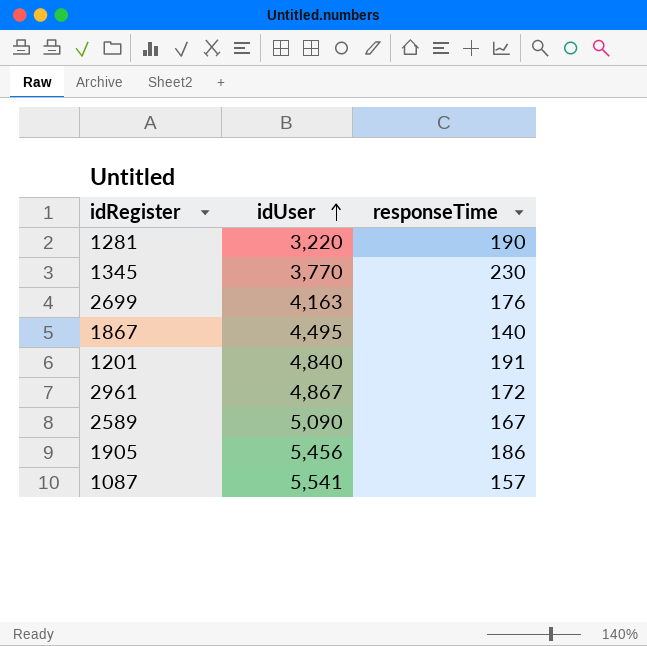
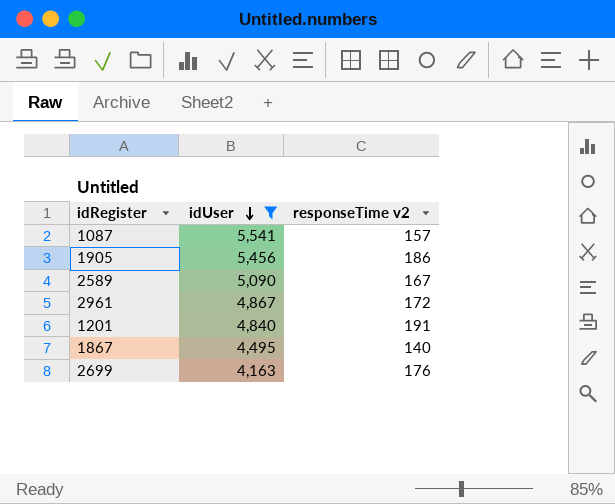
filter: none -> idUser >= 4,163
row order: idUser ascending -> idUser descending
column name: responseTime -> responseTime v2

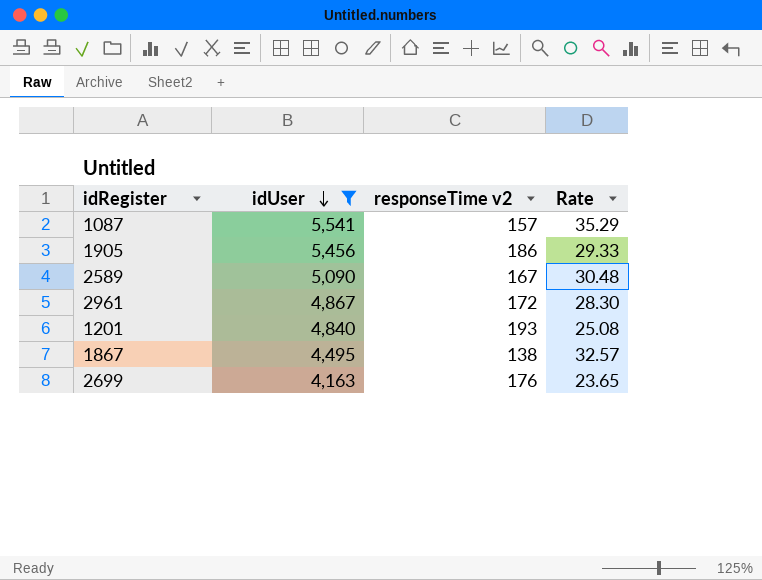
column Rate | formula: none -> [idUser] / [responseTime v2]
1201 | responseTime v2: 191 -> 193
1867 | responseTime v2: 140 -> 138

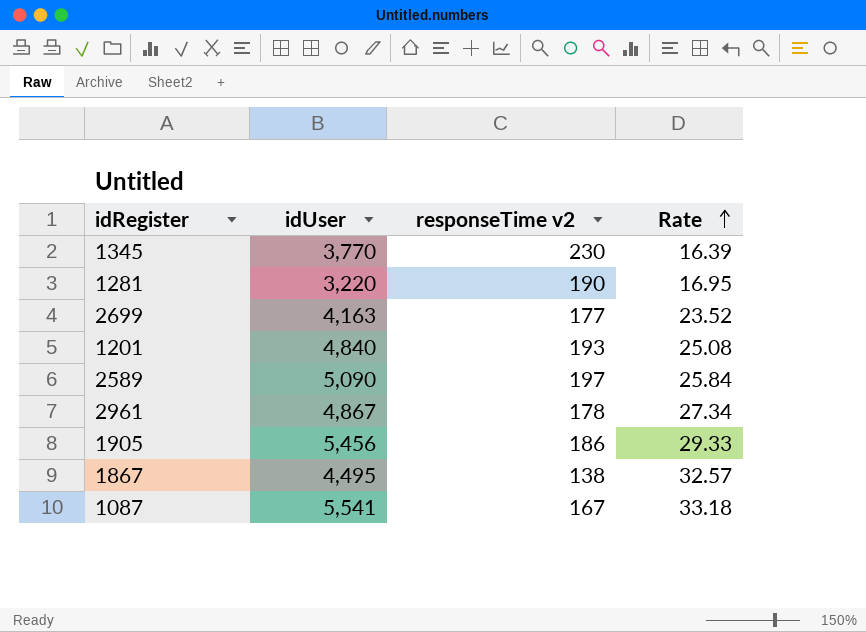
filter: idUser >= 4,163 -> none
row order: idUser descending -> Rate ascending
2699 | responseTime v2: 176 -> 177
2699 | Rate: 23.65 -> 23.52
2589 | responseTime v2: 167 -> 197
2589 | Rate: 30.48 -> 25.84
2961 | responseTime v2: 172 -> 178
2961 | Rate: 28.30 -> 27.34
1087 | responseTime v2: 157 -> 167
1087 | Rate: 35.29 -> 33.18

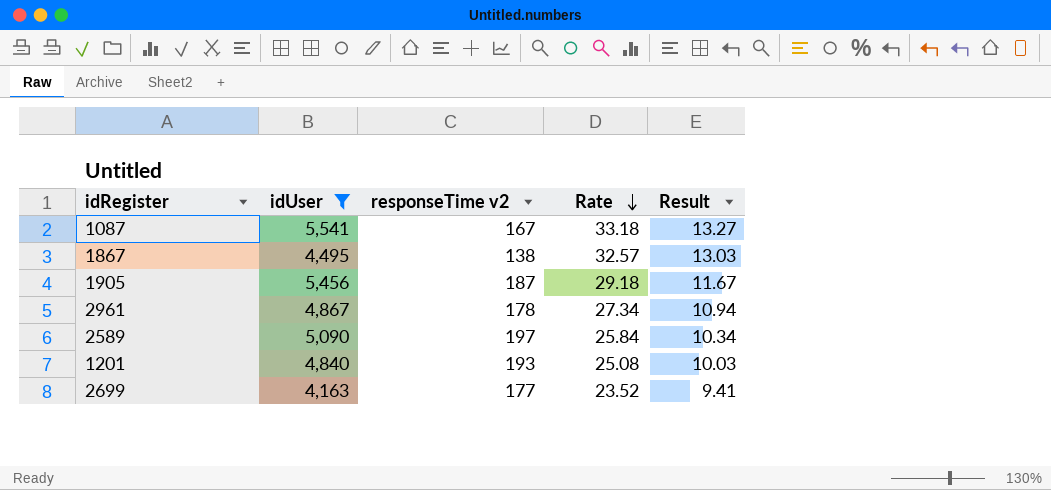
filter: none -> idUser >= 4,163
row order: Rate ascending -> Rate descending
column Result | formula: none -> [Rate] * 0.4
1905 | responseTime v2: 186 -> 187
1905 | Rate: 29.33 -> 29.18

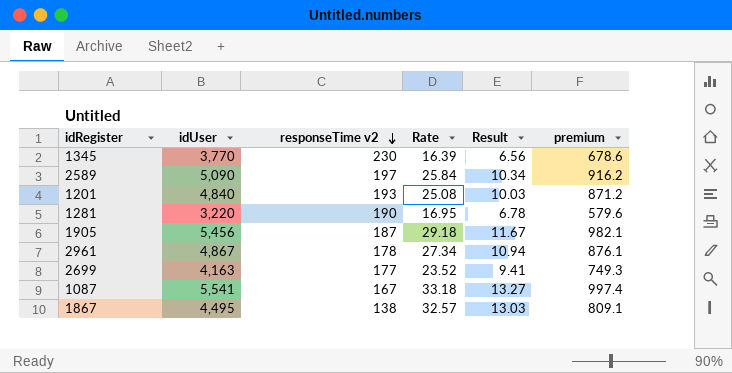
filter: idUser >= 4,163 -> none
row order: Rate descending -> responseTime v2 descending
column premium | formula: none -> [idUser] * 0.18

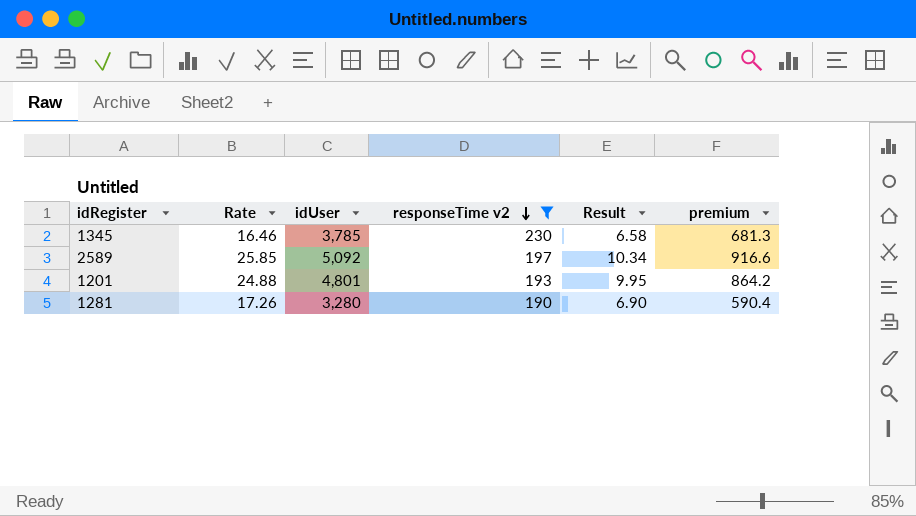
filter: none -> responseTime v2 >= 190
column Rate | position: 4 -> 2
1345 | Rate: 16.39 -> 16.46
1345 | idUser: 3,770 -> 3,785
1345 | Result: 6.56 -> 6.58
1345 | premium: 678.6 -> 681.3
2589 | Rate: 25.84 -> 25.85
2589 | idUser: 5,090 -> 5,092
2589 | premium: 916.2 -> 916.6
1201 | Rate: 25.08 -> 24.88
1201 | idUser: 4,840 -> 4,801
1201 | Result: 10.03 -> 9.95
1201 | premium: 871.2 -> 864.2
1281 | Rate: 16.95 -> 17.26
1281 | idUser: 3,220 -> 3,280
1281 | Result: 6.78 -> 6.90
1281 | premium: 579.6 -> 590.4

